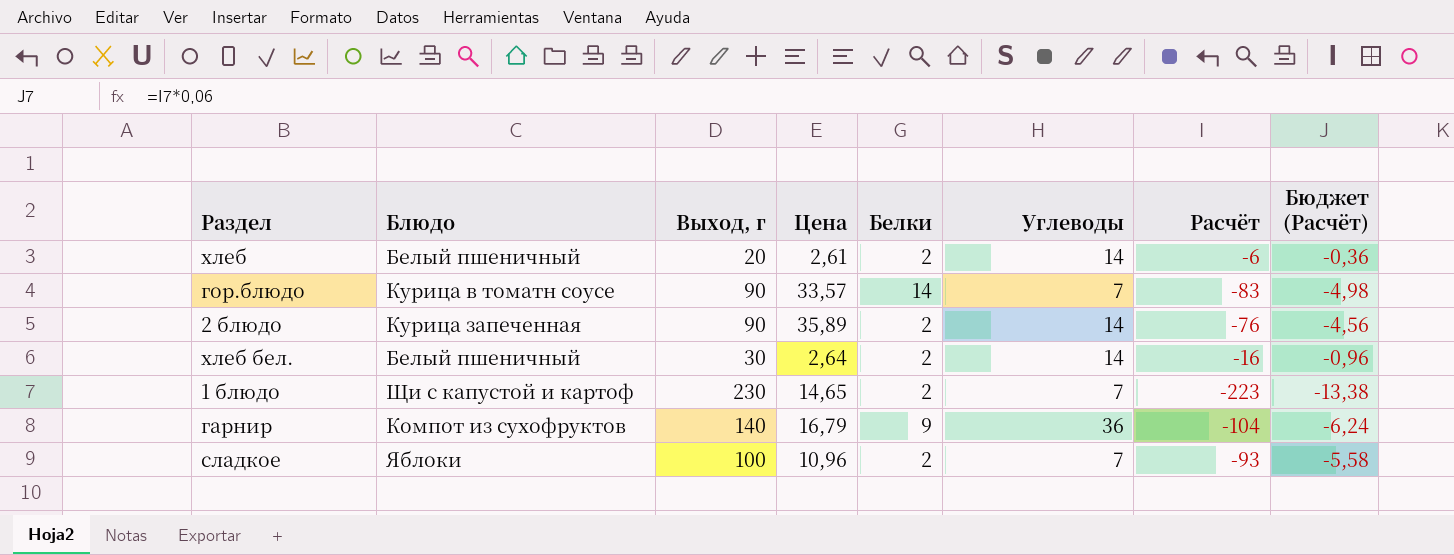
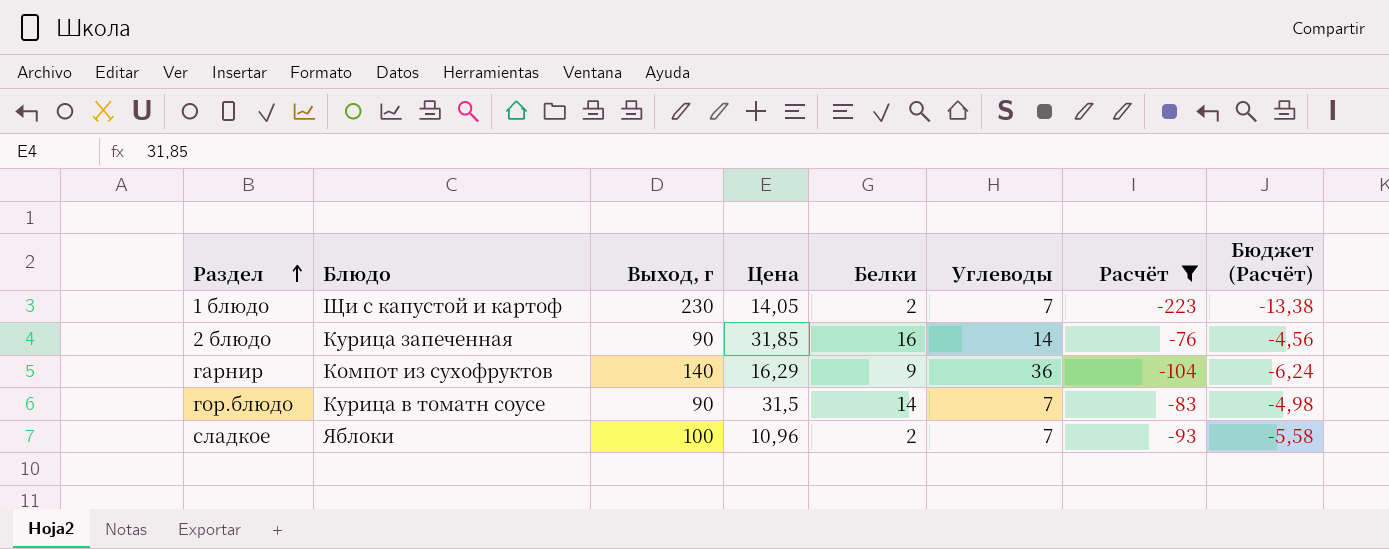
filter: none -> Расчёт <= -76
row order: none -> Раздел ascending
1 блюдо | Цена: 14,65 -> 14,05
2 блюдо | Цена: 35,89 -> 31,85
2 блюдо | Белки: 2 -> 16
гарнир | Цена: 16,79 -> 16,29
гор.блюдо | Цена: 33,57 -> 31,5

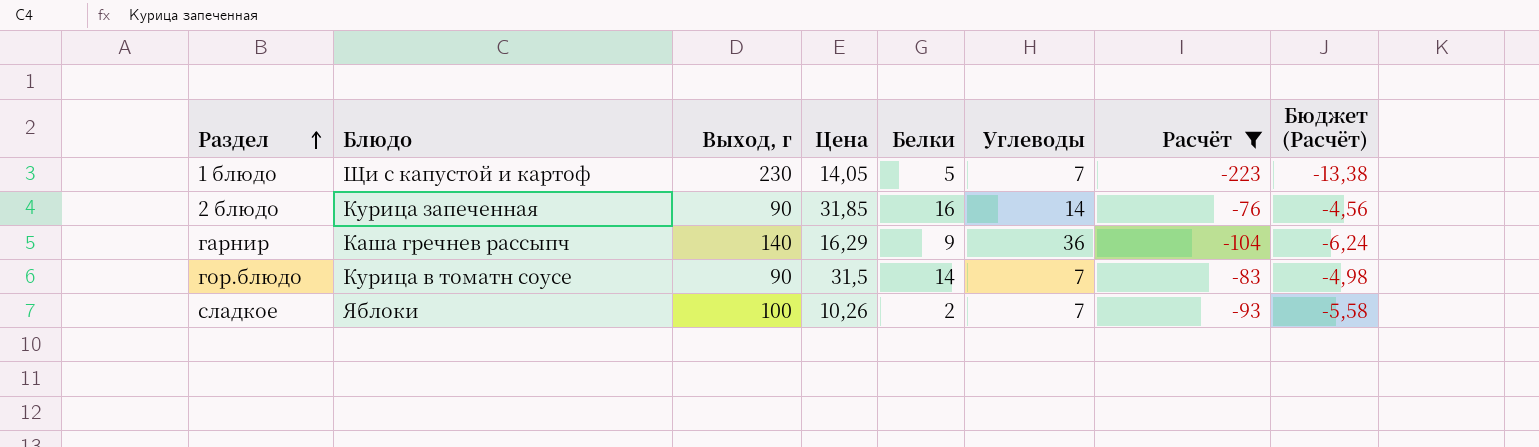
1 блюдо | Белки: 2 -> 5
гарнир | Блюдо: Компот из сухофруктов -> Каша гречнев рассыпч
сладкое | Цена: 10,96 -> 10,26

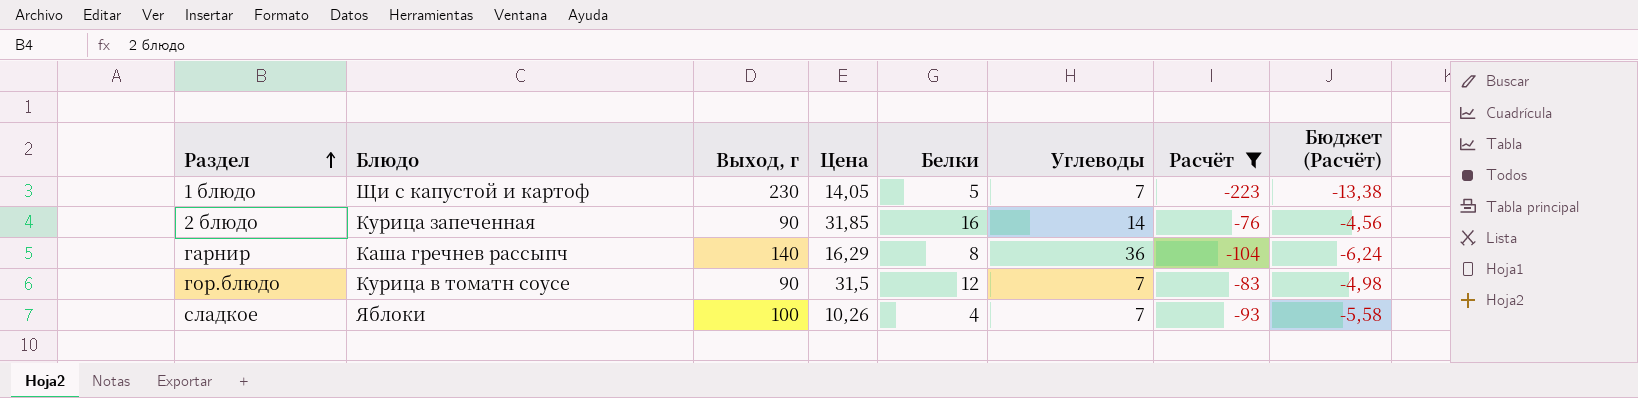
гарнир | Белки: 9 -> 8
гор.блюдо | Белки: 14 -> 12
сладкое | Белки: 2 -> 4

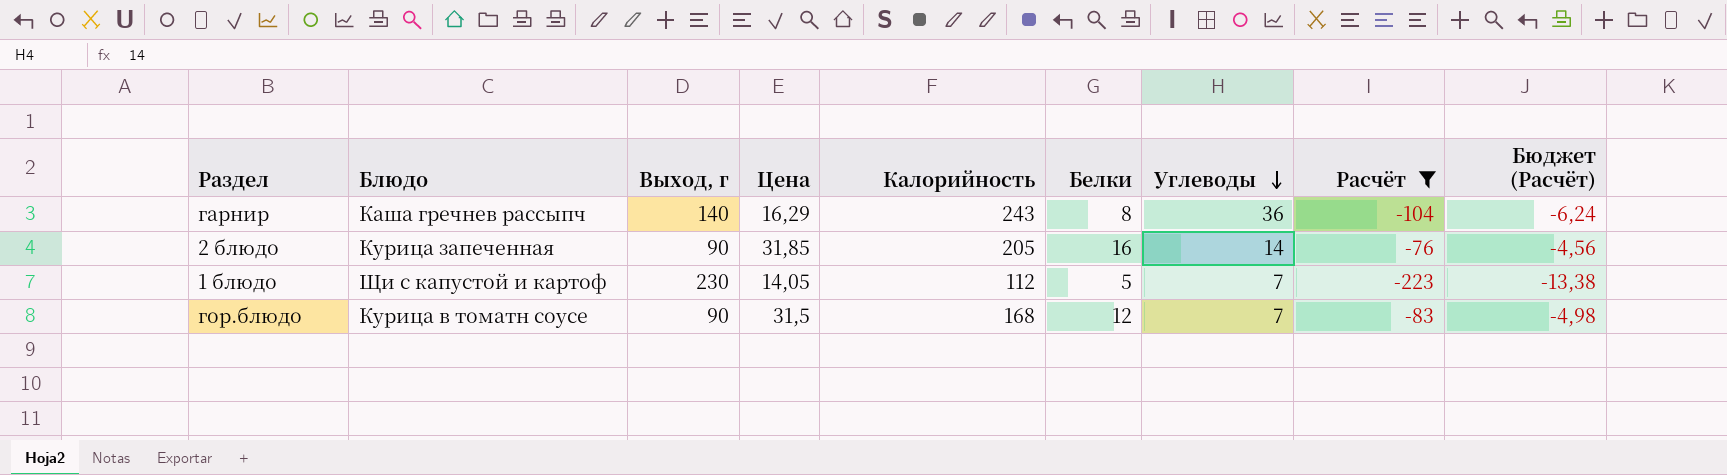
row order: Раздел ascending -> Углеводы descending
column Калорийность | position: none -> 5
row сладкое: Яблоки | 100 | 10,26 | 4 | 7 | -93 | -5,58 -> none

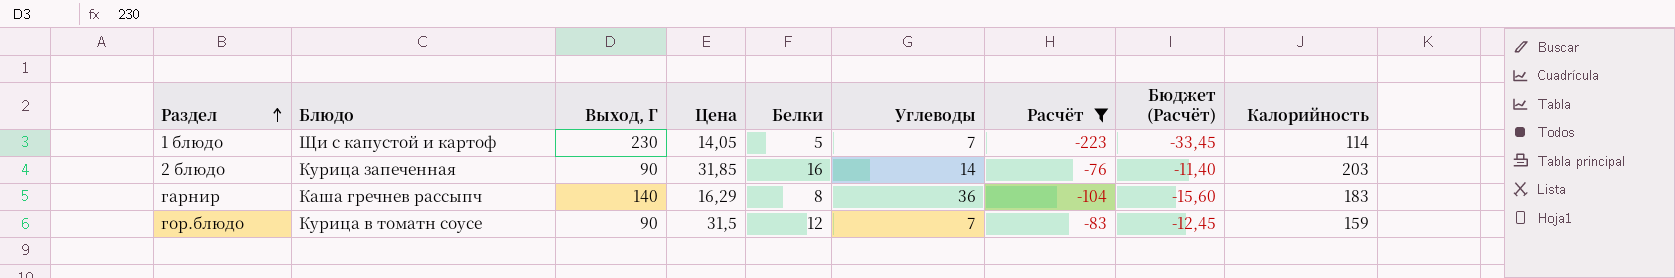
row order: Углеводы descending -> Раздел ascending
column name: Выход, г -> Выход, Г
column Бюджет (Расчёт) | formula: [Расчёт] * 0,06 -> [Расчёт] * 0,15
column Калорийность | position: 5 -> 9
1 блюдо | Калорийность: 112 -> 114
2 блюдо | Калорийность: 205 -> 203
гарнир | Калорийность: 243 -> 183
гор.блюдо | Калорийность: 168 -> 159

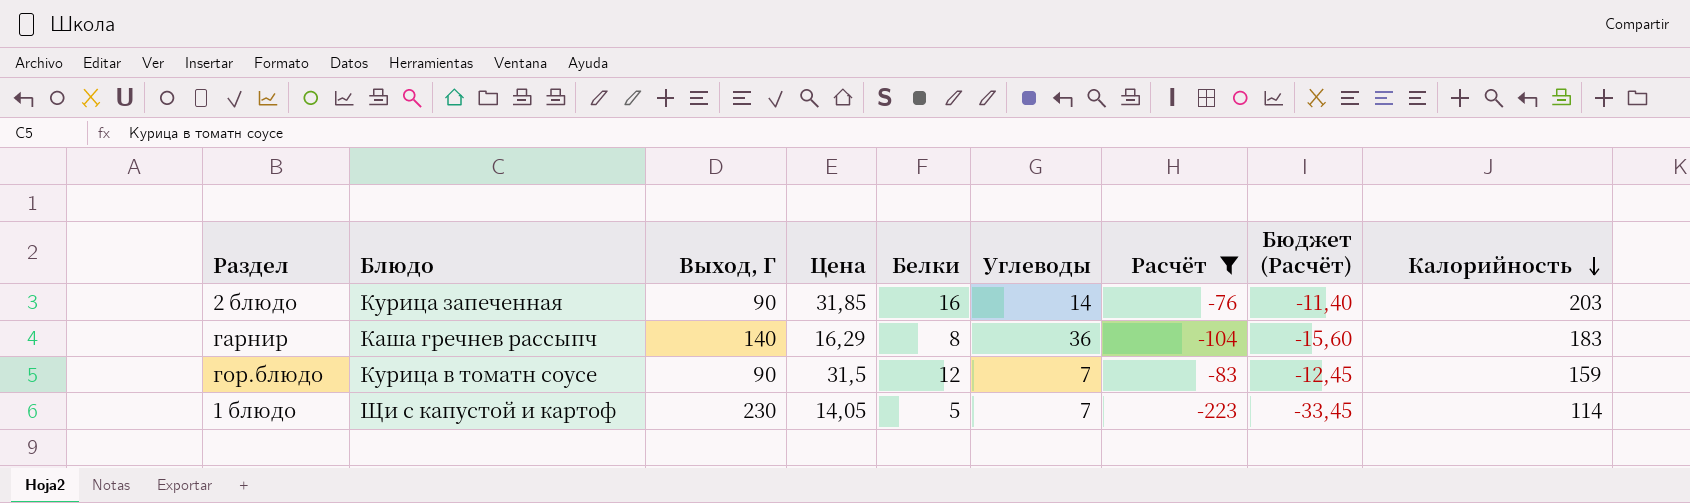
row order: Раздел ascending -> Калорийность descending

